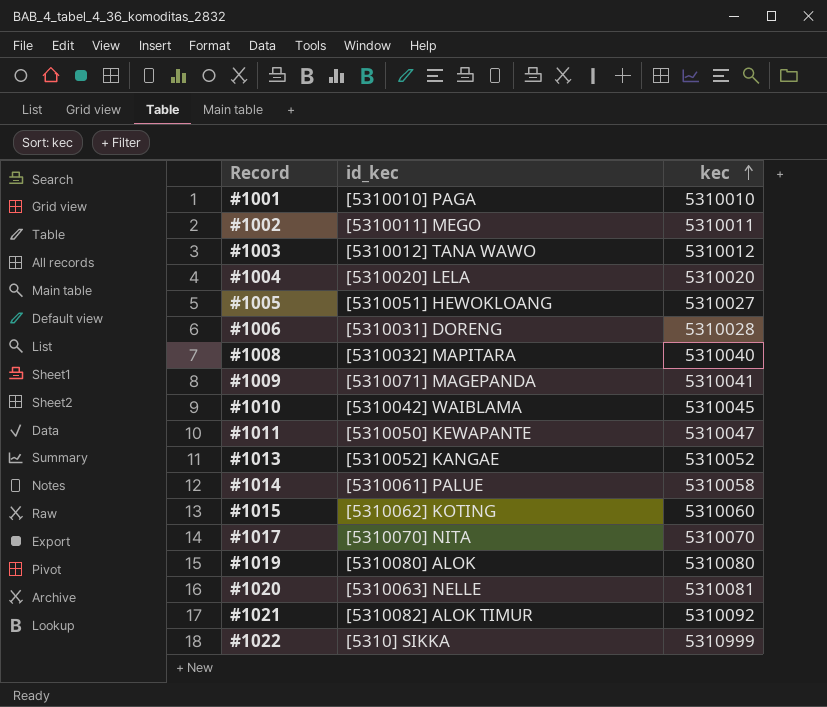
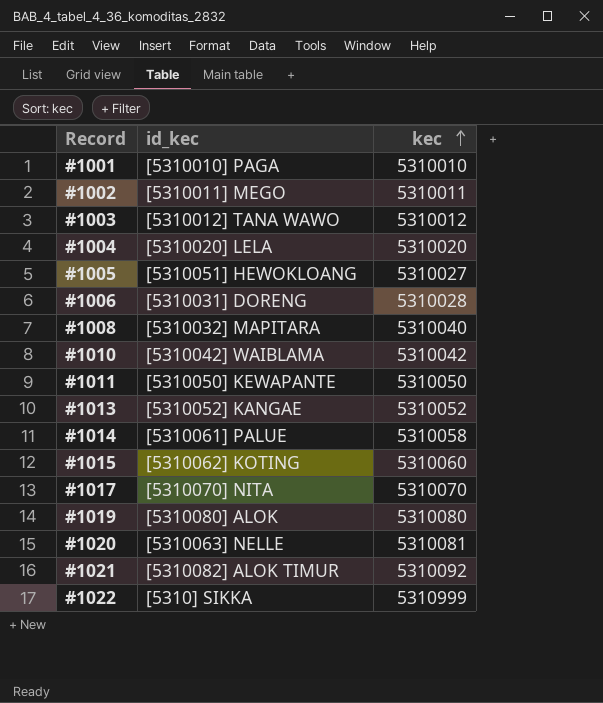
row #1009: [5310071] MAGEPANDA | 5310041 -> none
#1010 | kec: 5310045 -> 5310042
#1011 | kec: 5310047 -> 5310050

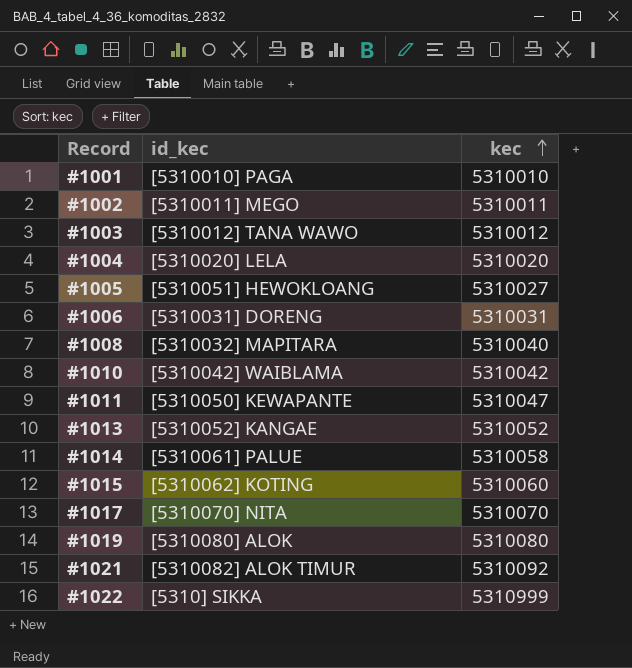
row #1020: [5310063] NELLE | 5310081 -> none
#1006 | kec: 5310028 -> 5310031
#1011 | kec: 5310050 -> 5310047

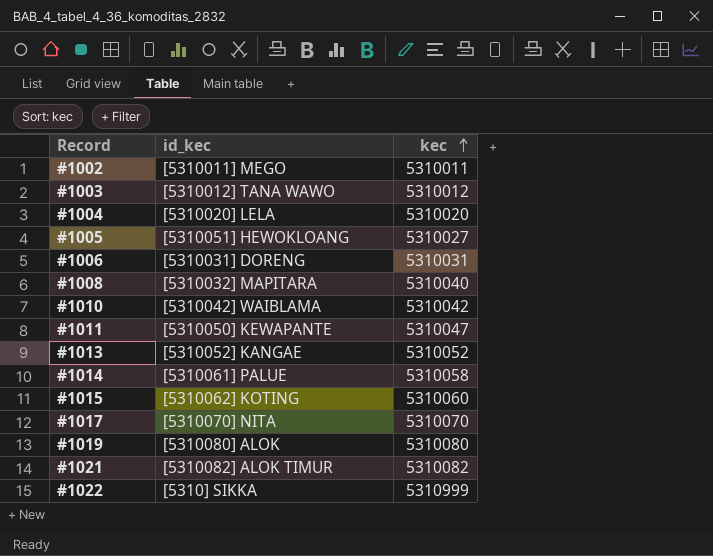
row #1001: [5310010] PAGA | 5310010 -> none
#1021 | kec: 5310092 -> 5310082

